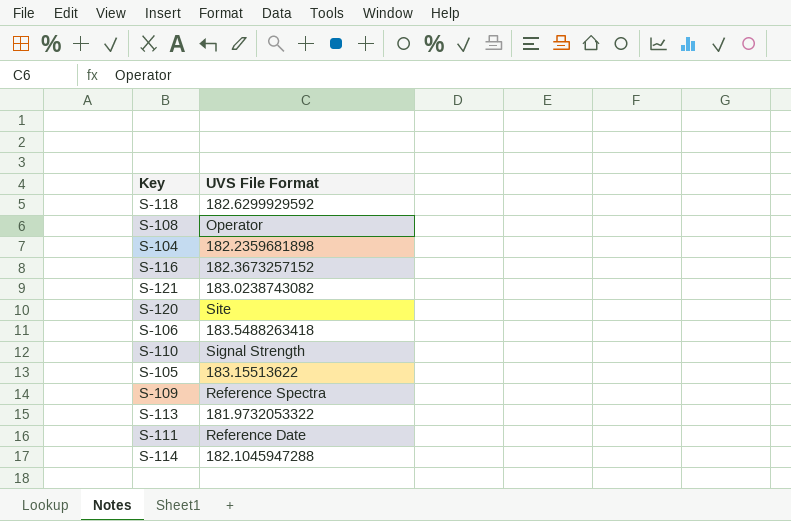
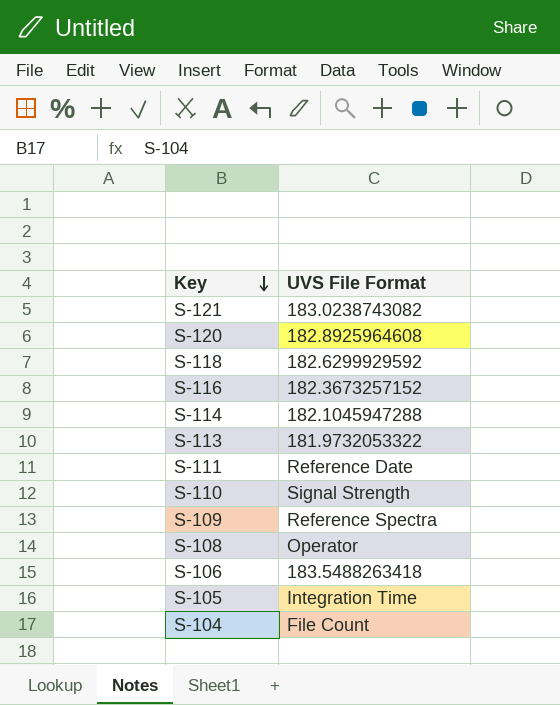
row order: none -> Key descending
S-120 | UVS File Format: Site -> 182.8925964608
S-105 | UVS File Format: 183.15513622 -> Integration Time
S-104 | UVS File Format: 182.2359681898 -> File Count

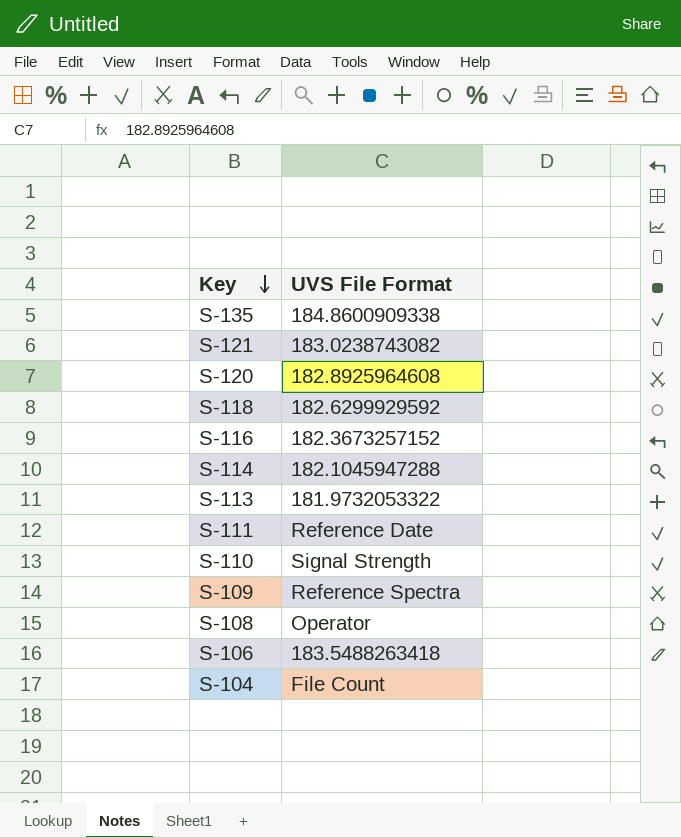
row S-105: Integration Time -> none
row S-135: none -> 184.8600909338

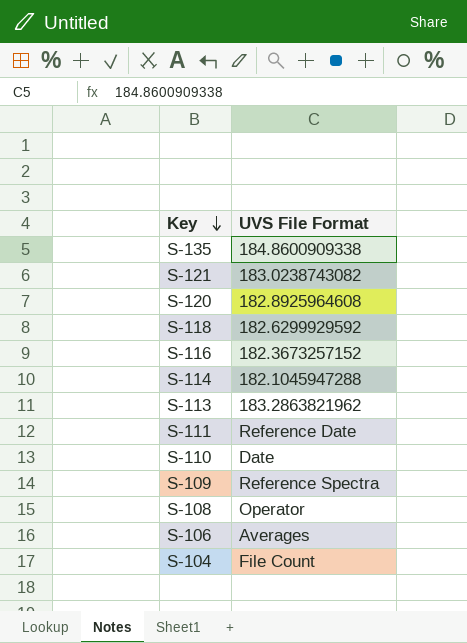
S-113 | UVS File Format: 181.9732053322 -> 183.2863821962
S-110 | UVS File Format: Signal Strength -> Date
S-106 | UVS File Format: 183.5488263418 -> Averages

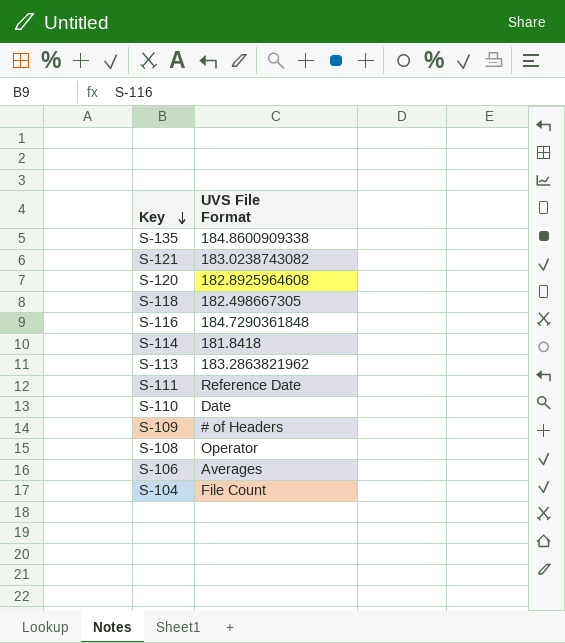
S-118 | UVS File Format: 182.6299929592 -> 182.498667305
S-116 | UVS File Format: 182.3673257152 -> 184.7290361848
S-114 | UVS File Format: 182.1045947288 -> 181.8418
S-109 | UVS File Format: Reference Spectra -> # of Headers

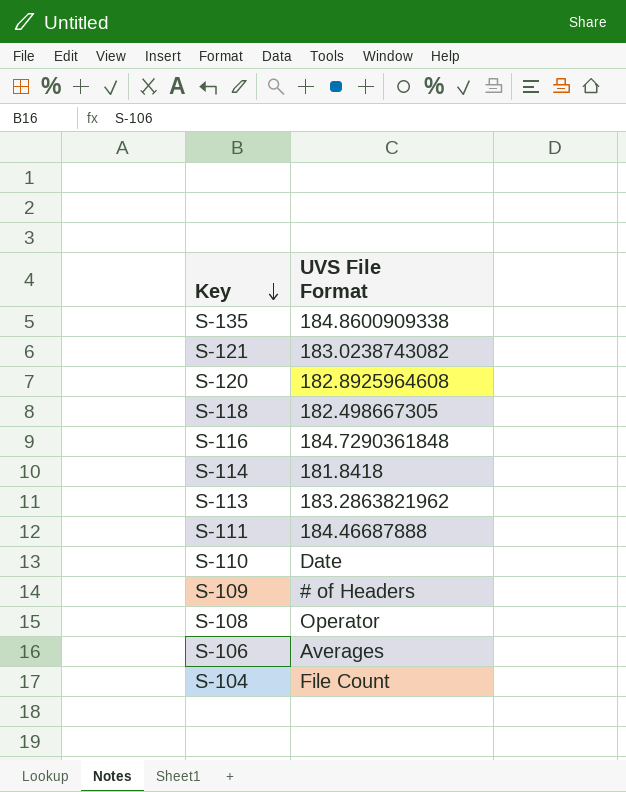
S-111 | UVS File Format: Reference Date -> 184.46687888

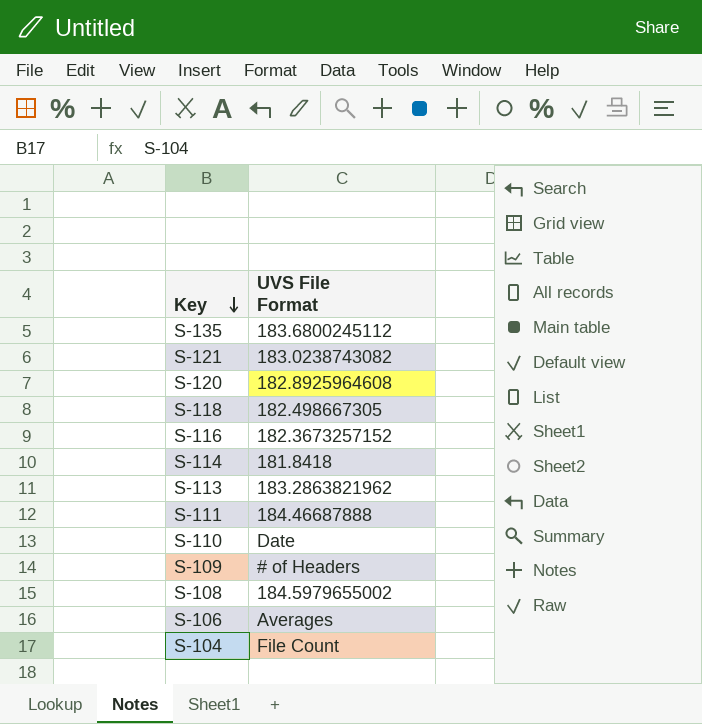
S-135 | UVS File Format: 184.8600909338 -> 183.6800245112
S-116 | UVS File Format: 184.7290361848 -> 182.3673257152
S-108 | UVS File Format: Operator -> 184.5979655002

